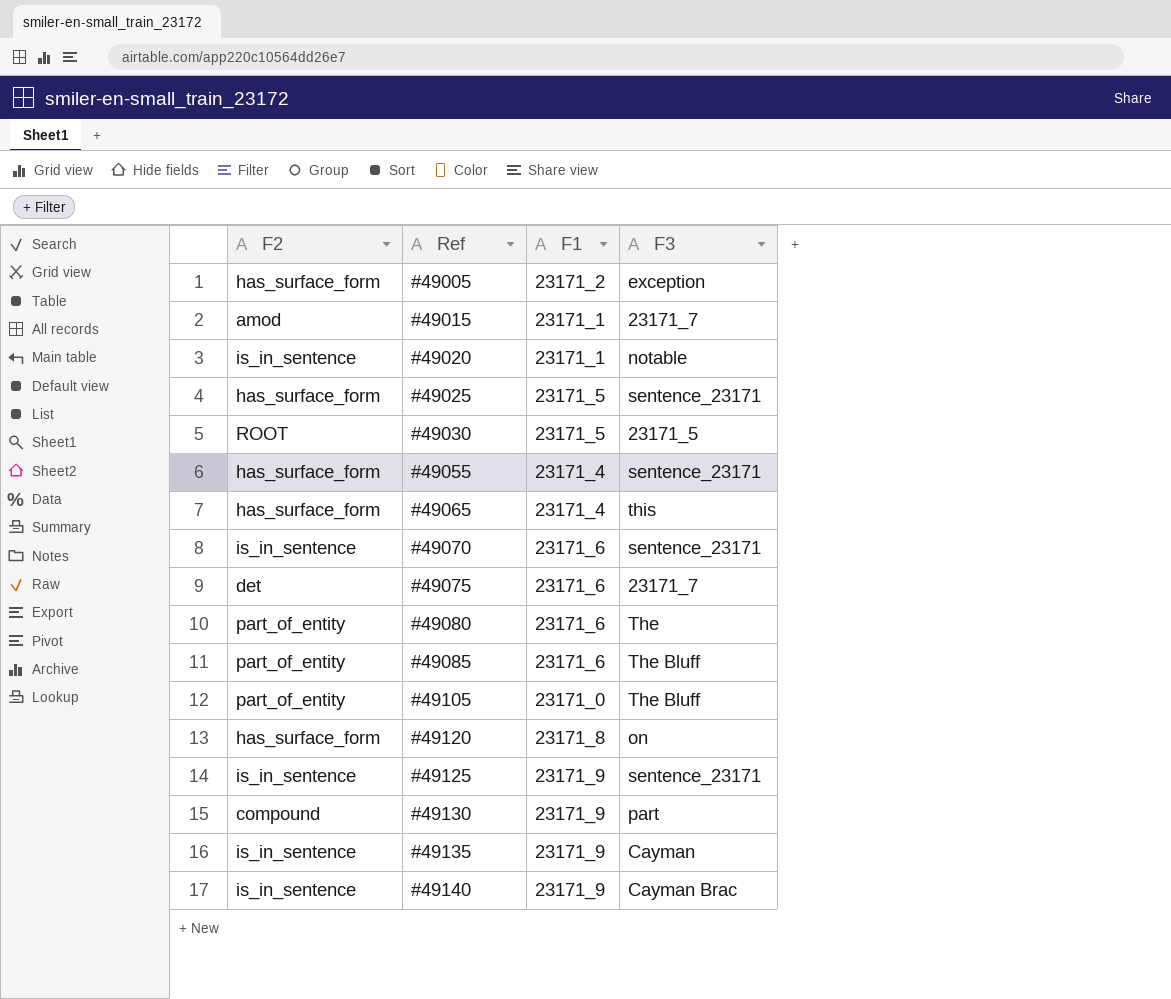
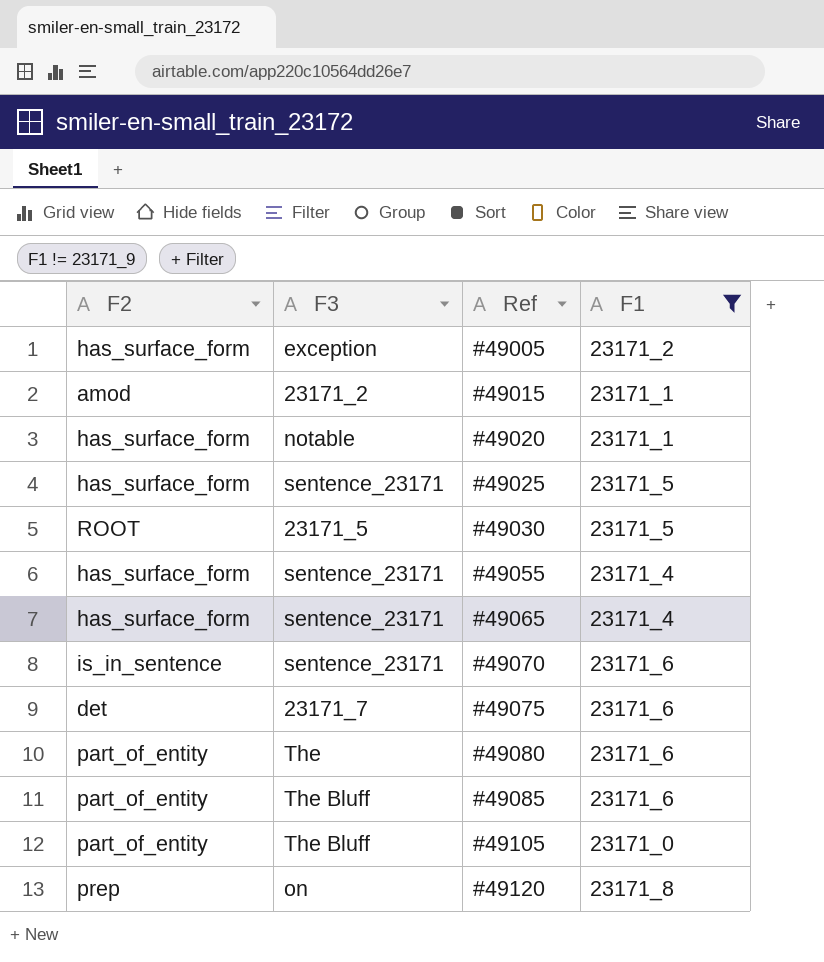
filter: none -> F1 != 23171_9
column F3 | position: 4 -> 2
#49015 | F3: 23171_7 -> 23171_2
#49020 | F2: is_in_sentence -> has_surface_form
#49065 | F3: this -> sentence_23171
#49120 | F2: has_surface_form -> prep

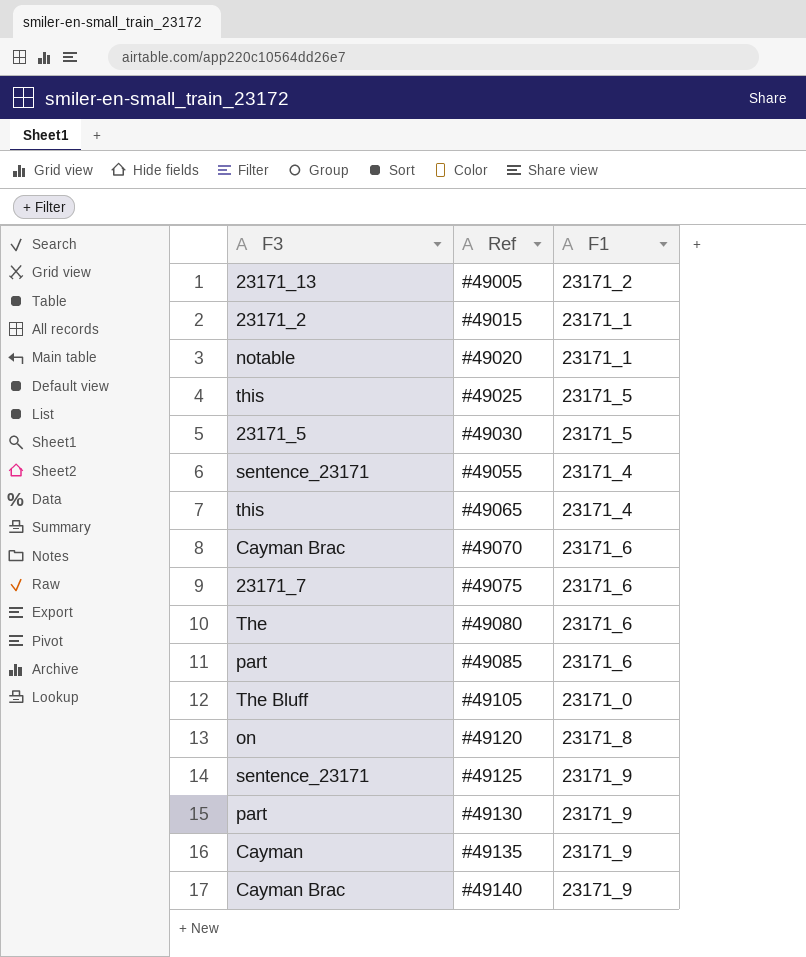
filter: F1 != 23171_9 -> none
column F2 | position: 1 -> none
#49005 | F3: exception -> 23171_13
#49025 | F3: sentence_23171 -> this
#49065 | F3: sentence_23171 -> this
#49070 | F3: sentence_23171 -> Cayman Brac
#49085 | F3: The Bluff -> part

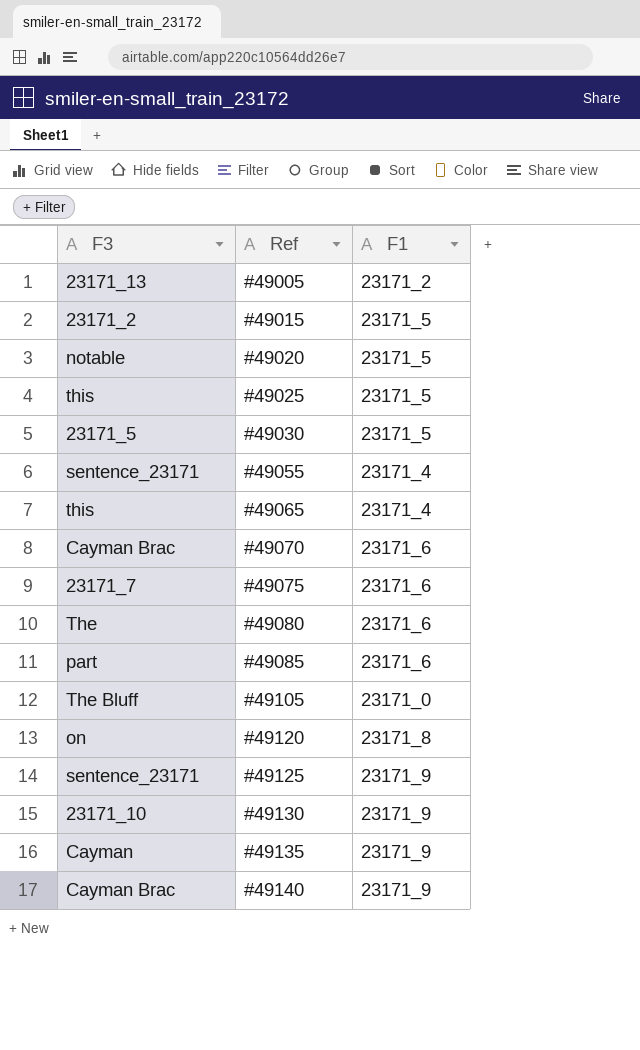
#49015 | F1: 23171_1 -> 23171_5
#49020 | F1: 23171_1 -> 23171_5
#49130 | F3: part -> 23171_10

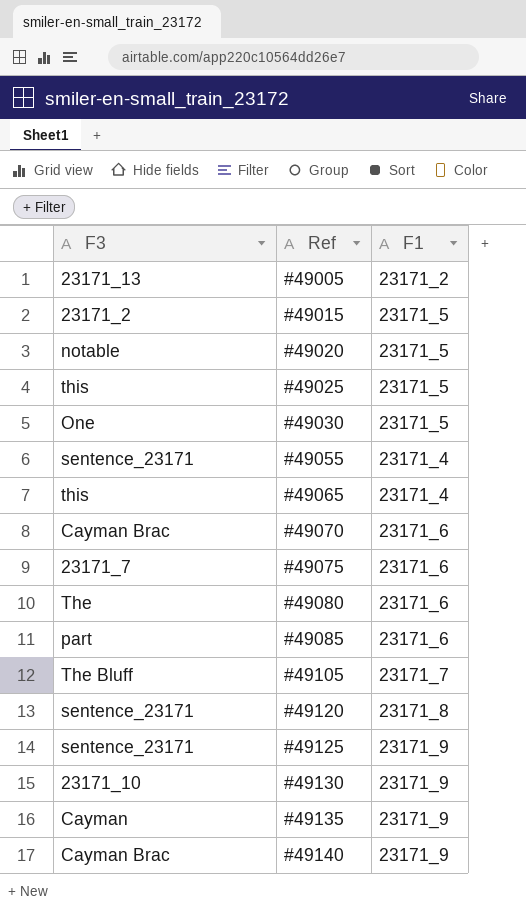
#49030 | F3: 23171_5 -> One
#49105 | F1: 23171_0 -> 23171_7
#49120 | F3: on -> sentence_23171

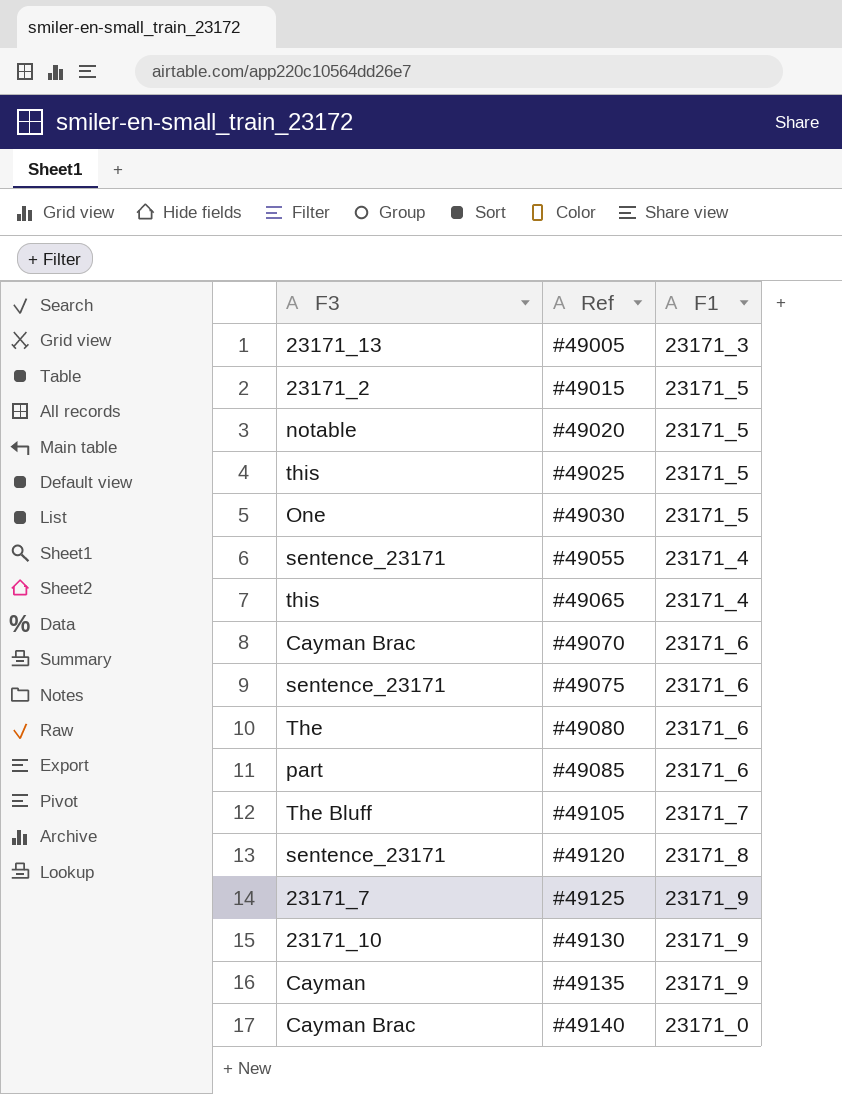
#49005 | F1: 23171_2 -> 23171_3
#49075 | F3: 23171_7 -> sentence_23171
#49125 | F3: sentence_23171 -> 23171_7
#49140 | F1: 23171_9 -> 23171_0

